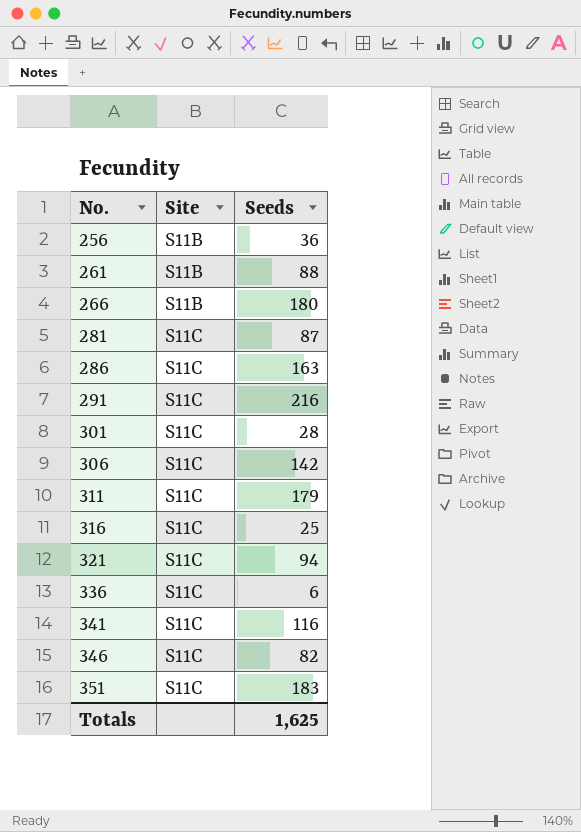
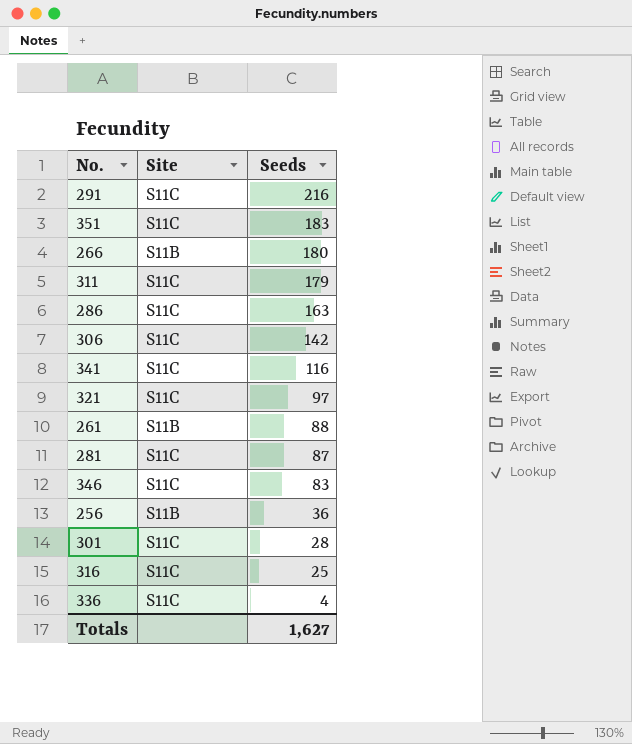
row order: No. ascending -> Seeds descending
321 | Seeds: 94 -> 97
346 | Seeds: 82 -> 83
336 | Seeds: 6 -> 4
Totals | Seeds: 1,625 -> 1,627

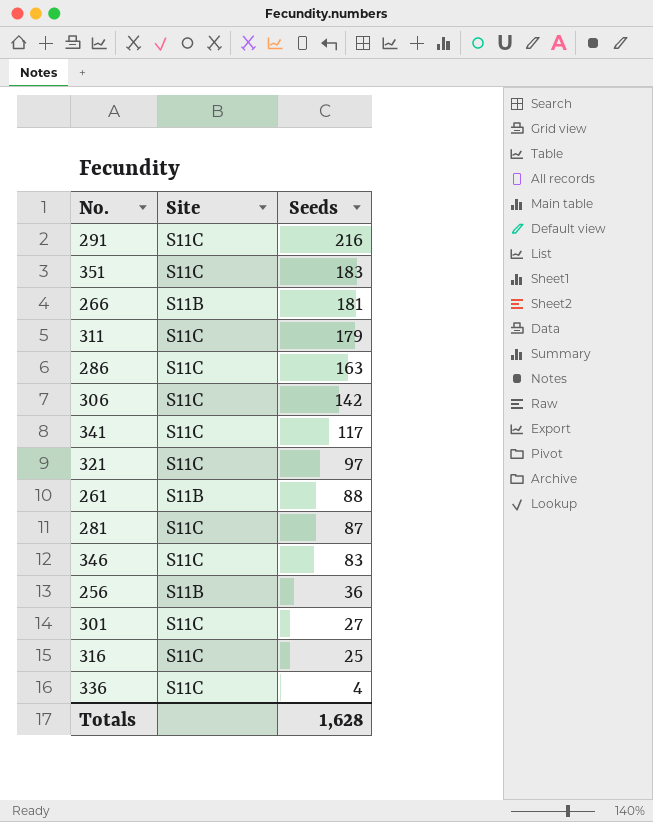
266 | Seeds: 180 -> 181
341 | Seeds: 116 -> 117
301 | Seeds: 28 -> 27
Totals | Seeds: 1,627 -> 1,628

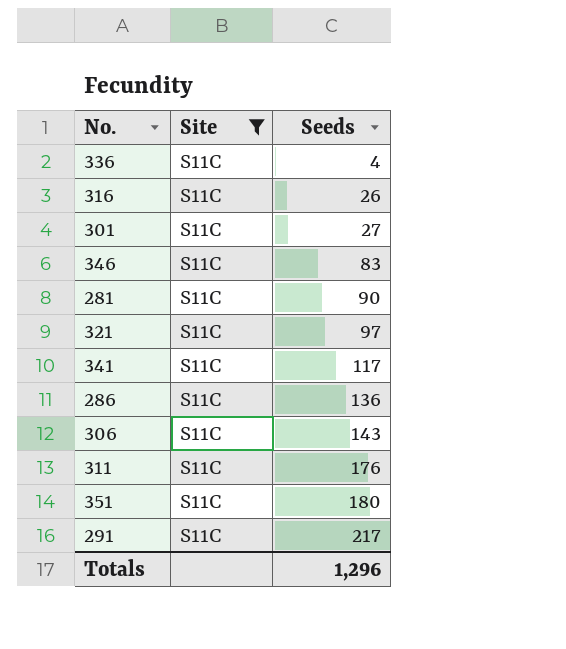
filter: none -> Site = S11C
row order: Seeds descending -> Seeds ascending
316 | Seeds: 25 -> 26
281 | Seeds: 87 -> 90
286 | Seeds: 163 -> 136
306 | Seeds: 142 -> 143
311 | Seeds: 179 -> 176
351 | Seeds: 183 -> 180
291 | Seeds: 216 -> 217
Totals | Seeds: 1,628 -> 1,296

